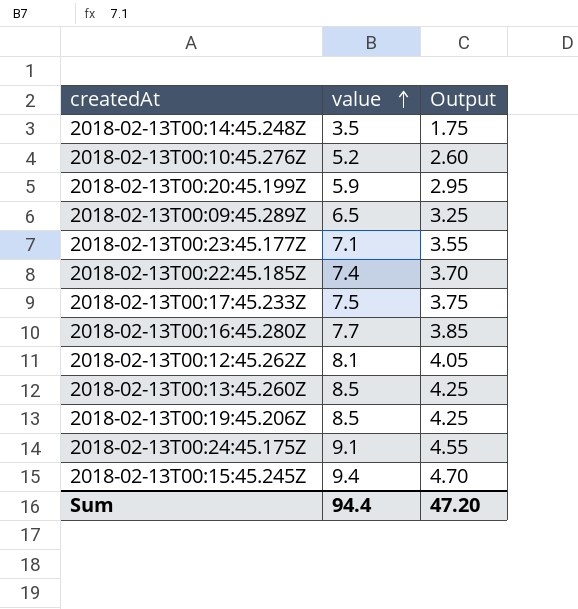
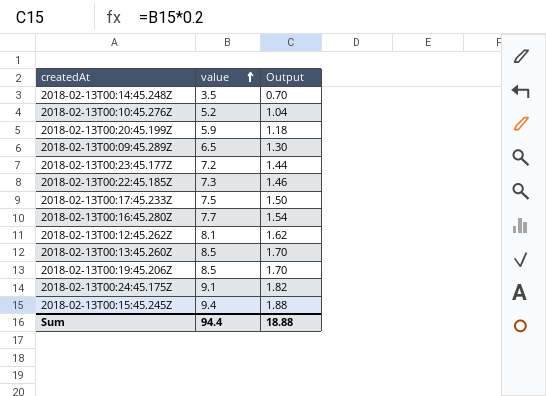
column Output | formula: [value] * 0.5 -> [value] * 0.2
2018-02-13T00:23:45.177Z | value: 7.1 -> 7.2
2018-02-13T00:22:45.185Z | value: 7.4 -> 7.3
Sum | Output: 47.20 -> 18.88

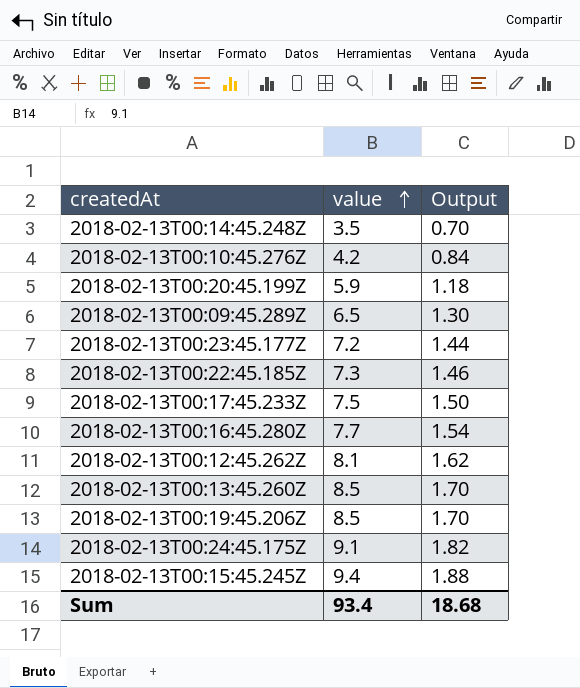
2018-02-13T00:10:45.276Z | value: 5.2 -> 4.2
2018-02-13T00:10:45.276Z | Output: 1.04 -> 0.84
Sum | value: 94.4 -> 93.4
Sum | Output: 18.88 -> 18.68

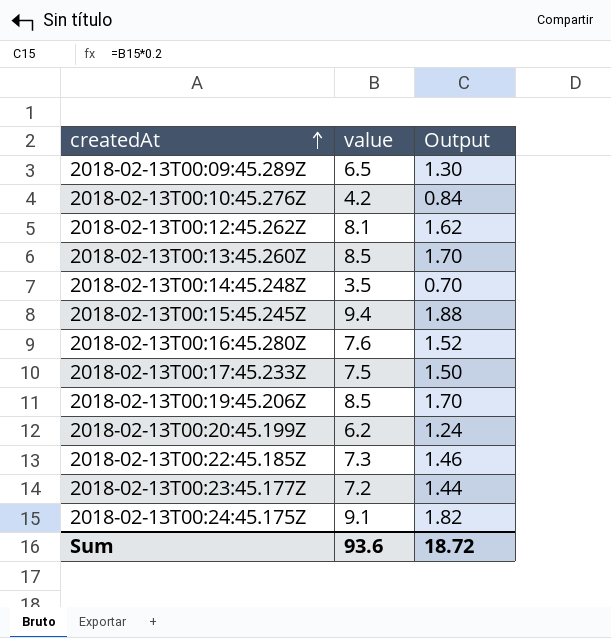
row order: value ascending -> createdAt ascending
2018-02-13T00:16:45.280Z | value: 7.7 -> 7.6
2018-02-13T00:16:45.280Z | Output: 1.54 -> 1.52
2018-02-13T00:20:45.199Z | value: 5.9 -> 6.2
2018-02-13T00:20:45.199Z | Output: 1.18 -> 1.24
Sum | value: 93.4 -> 93.6
Sum | Output: 18.68 -> 18.72

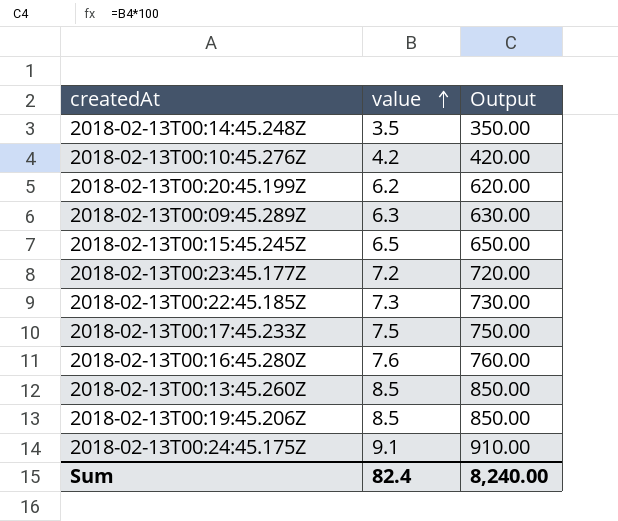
row order: createdAt ascending -> value ascending
column Output | formula: [value] * 0.2 -> [value] * 100
row 2018-02-13T00:12:45.262Z: 8.1 | 1.62 -> none
2018-02-13T00:09:45.289Z | value: 6.5 -> 6.3
2018-02-13T00:15:45.245Z | value: 9.4 -> 6.5
Sum | value: 93.6 -> 82.4
Sum | Output: 18.72 -> 8,240.00

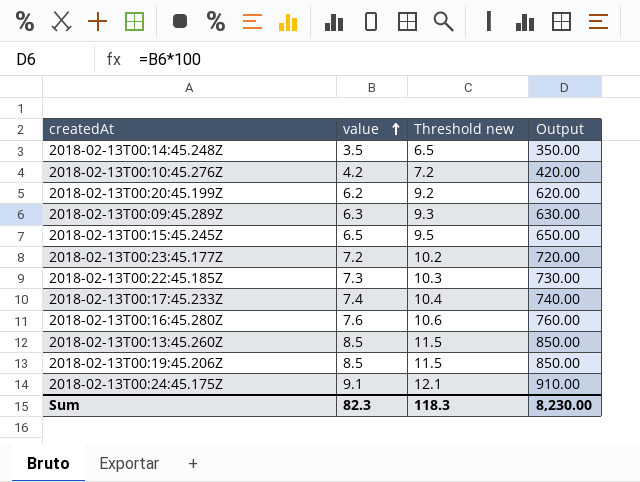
column Threshold new | formula: none -> [value] + 3
2018-02-13T00:17:45.233Z | value: 7.5 -> 7.4
2018-02-13T00:17:45.233Z | Output: 750.00 -> 740.00
Sum | value: 82.4 -> 82.3
Sum | Output: 8,240.00 -> 8,230.00

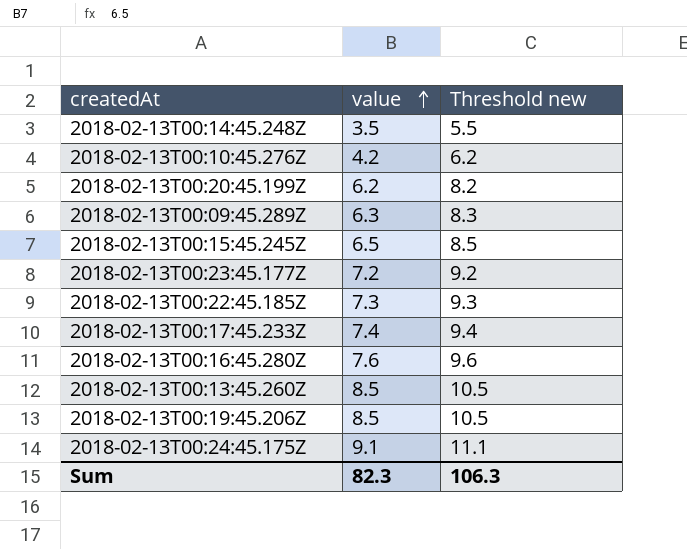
column Output | formula: [value] * 100 -> none
column Threshold new | formula: [value] + 3 -> [value] + 2
Sum | Threshold new: 118.3 -> 106.3

